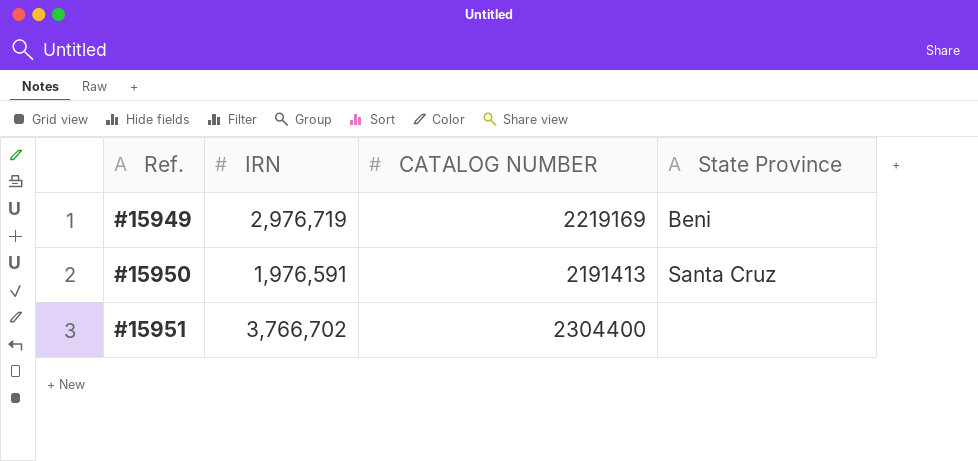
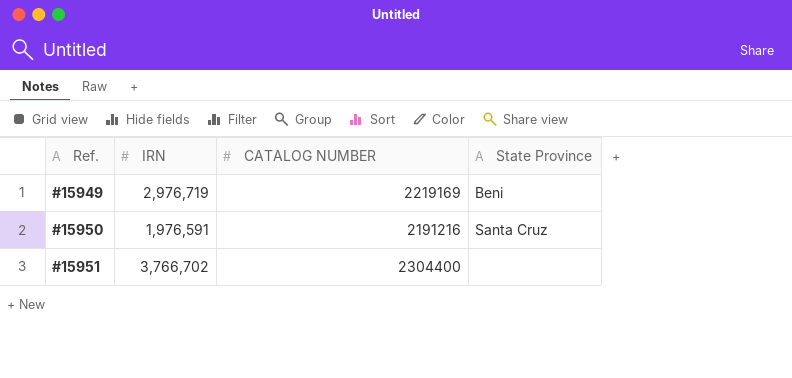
#15950 | CATALOG NUMBER: 2191413 -> 2191216

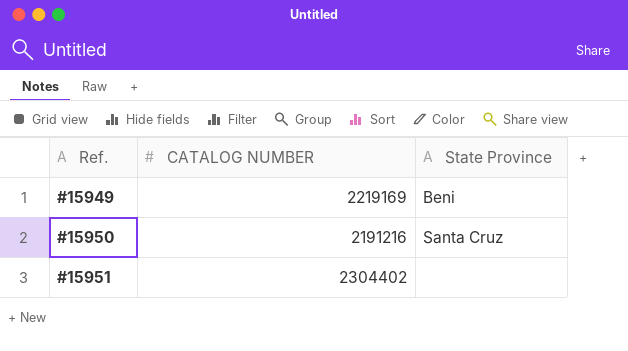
column IRN | position: 2 -> none
#15951 | CATALOG NUMBER: 2304400 -> 2304402

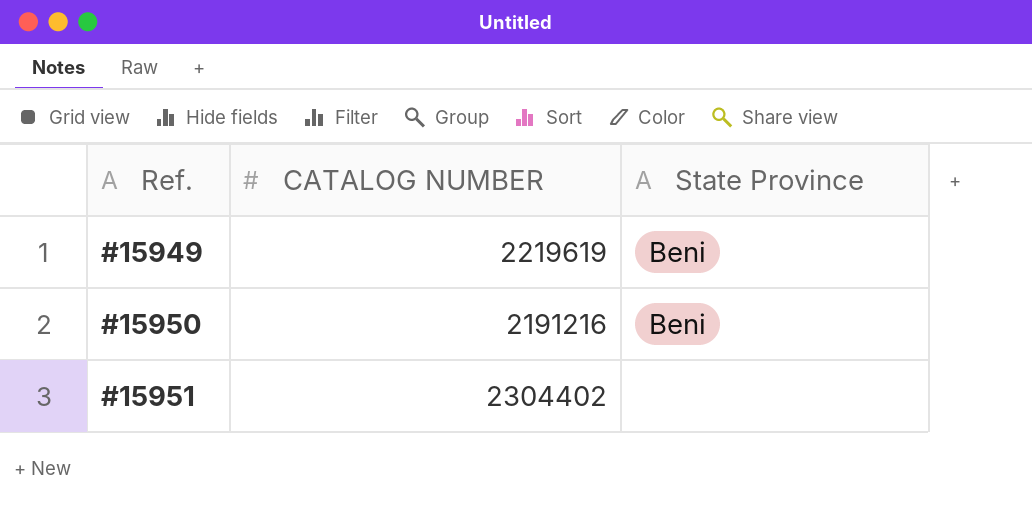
#15949 | CATALOG NUMBER: 2219169 -> 2219619
#15950 | State Province: Santa Cruz -> Beni

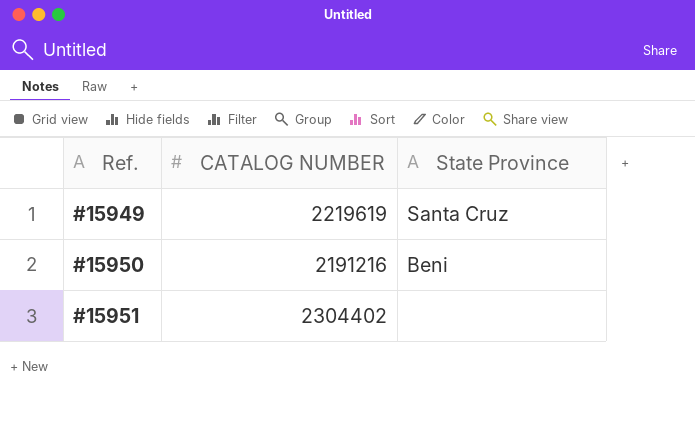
#15949 | State Province: Beni -> Santa Cruz

